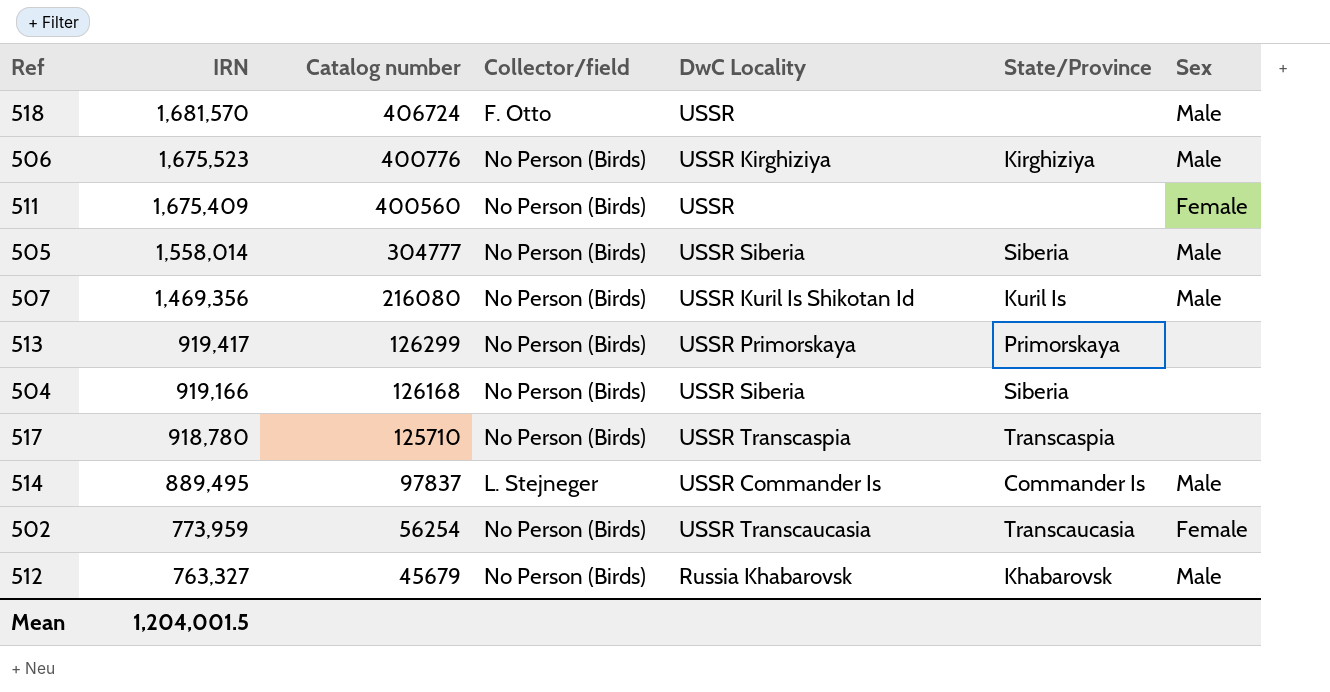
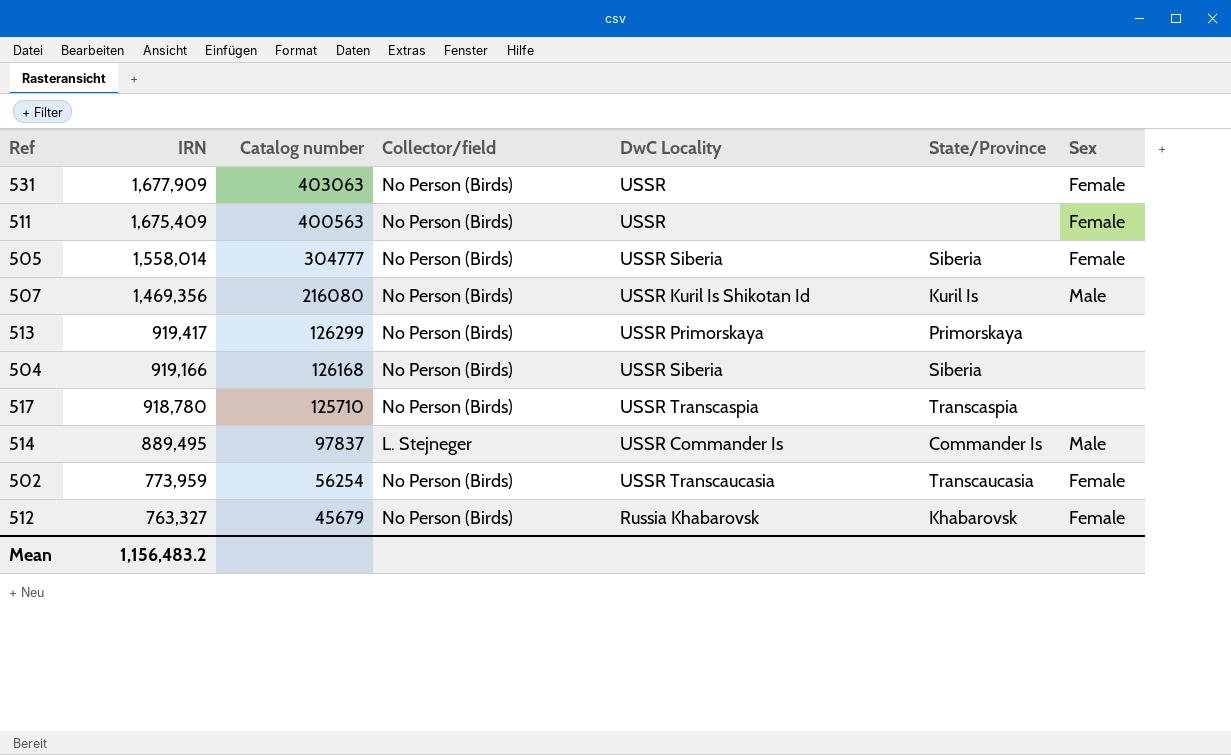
row 518: 1,681,570 | 406724 | F. Otto | USSR | none | Male -> none
row 506: 1,675,523 | 400776 | No Person (Birds) | USSR Kirghiziya | Kirghiziya | Male -> none
row 531: none -> 1,677,909 | 403063 | No Person (Birds) | USSR | none | Female
511 | Catalog number: 400560 -> 400563
505 | Sex: Male -> Female
512 | Sex: Male -> Female
Mean | IRN: 1,204,001.5 -> 1,156,483.2

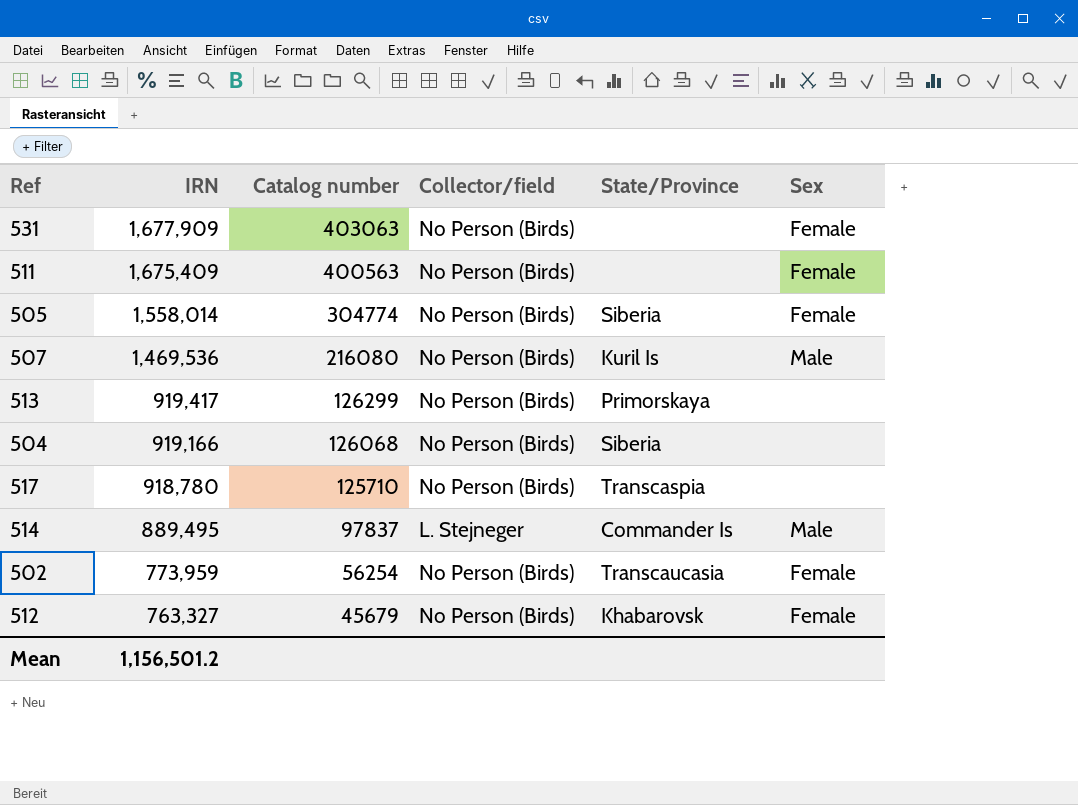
column DwC Locality | position: 5 -> none
505 | Catalog number: 304777 -> 304774
507 | IRN: 1,469,356 -> 1,469,536
504 | Catalog number: 126168 -> 126068
Mean | IRN: 1,156,483.2 -> 1,156,501.2

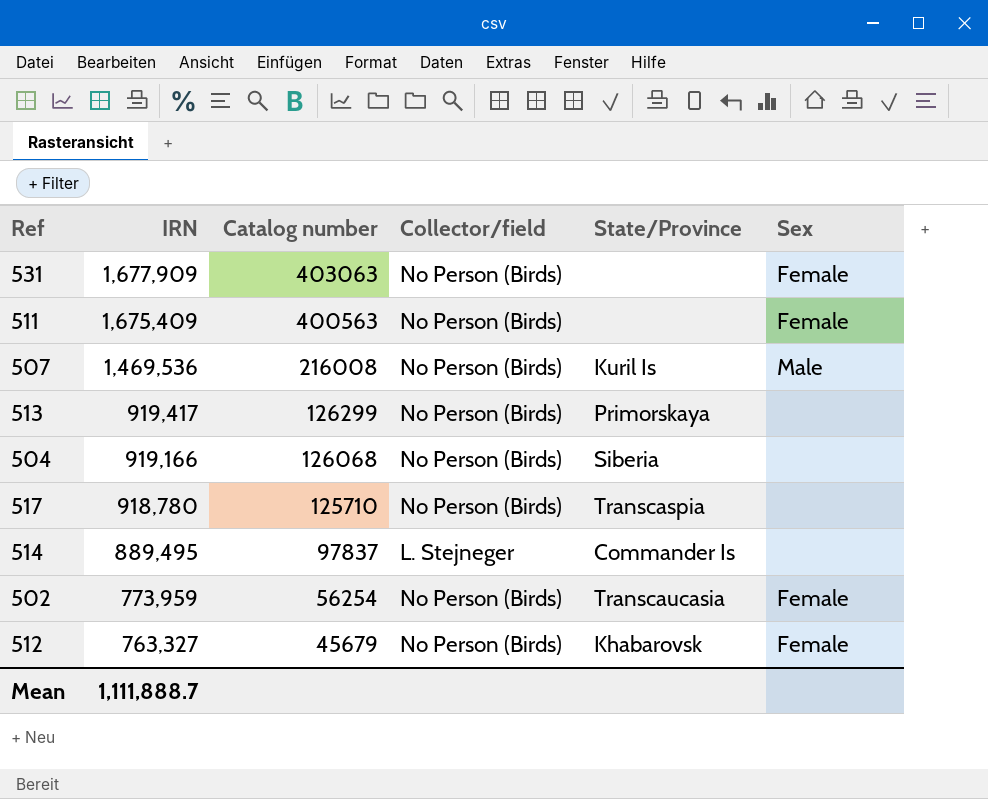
row 505: 1,558,014 | 304774 | No Person (Birds) | Siberia | Female -> none
507 | Catalog number: 216080 -> 216008
514 | Sex: Male -> none
Mean | IRN: 1,156,501.2 -> 1,111,888.7

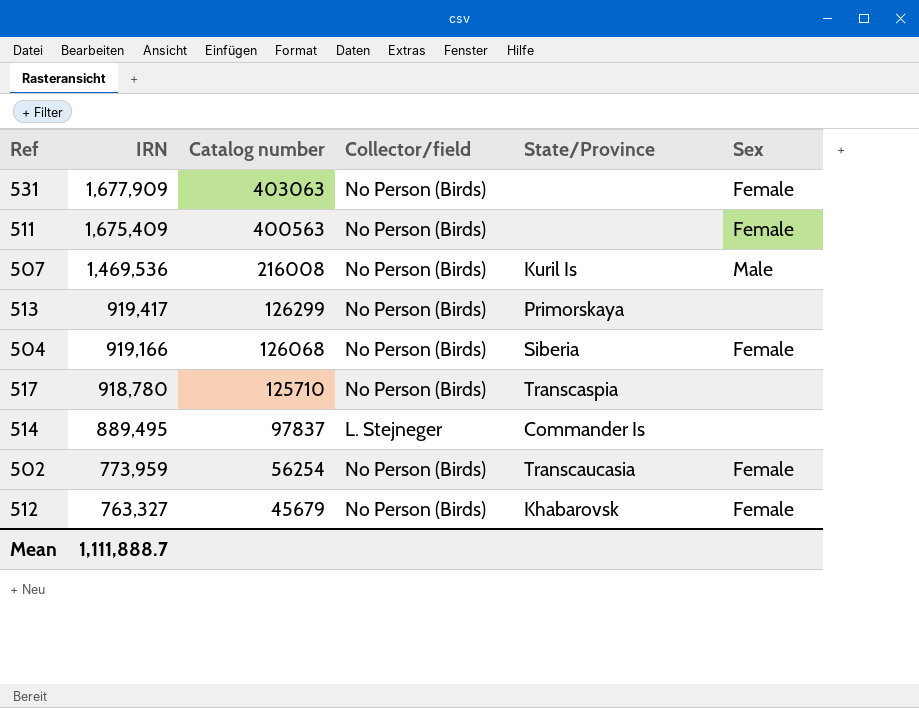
504 | Sex: none -> Female

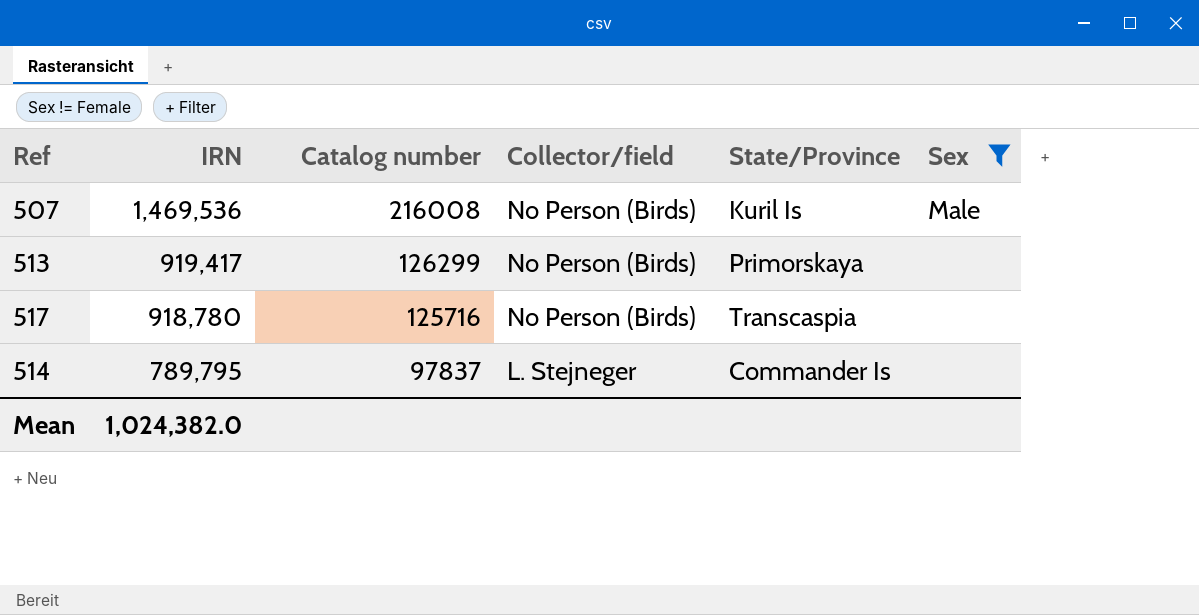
filter: none -> Sex != Female
517 | Catalog number: 125710 -> 125716
514 | IRN: 889,495 -> 789,795
Mean | IRN: 1,111,888.7 -> 1,024,382.0

